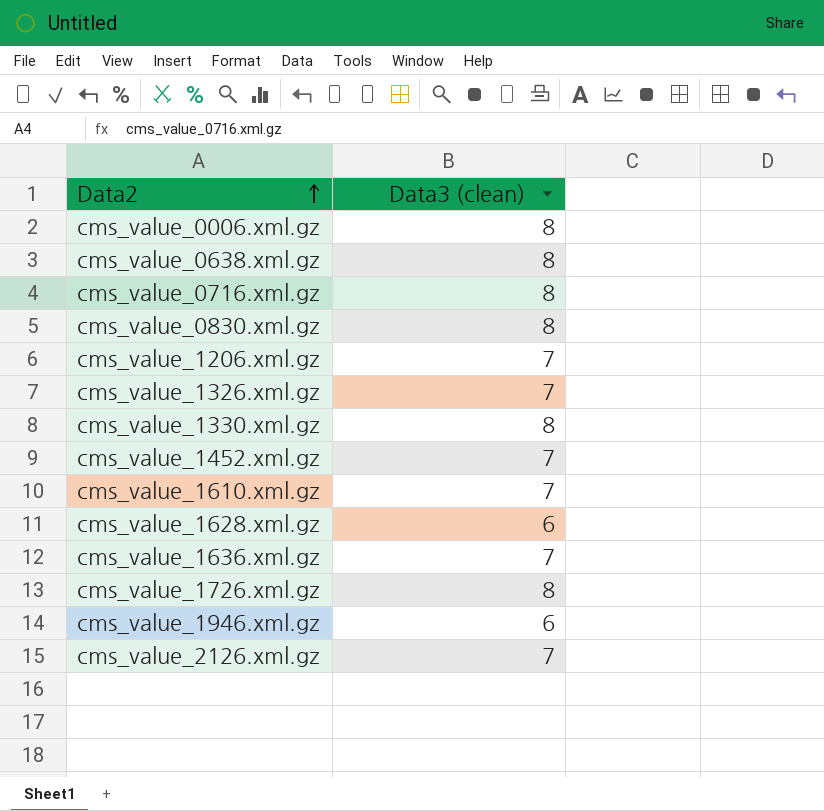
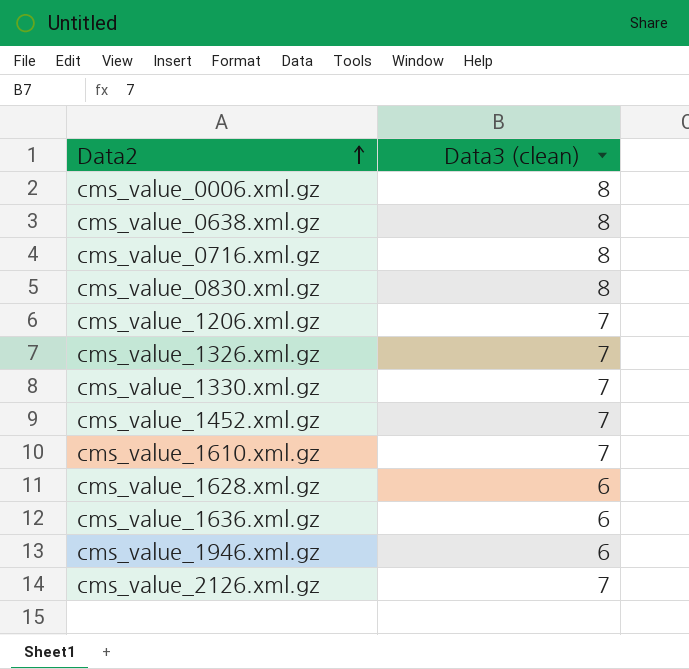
row cms_value_1726.xml.gz: 8 -> none
cms_value_1330.xml.gz | Data3 (clean): 8 -> 7
cms_value_1636.xml.gz | Data3 (clean): 7 -> 6

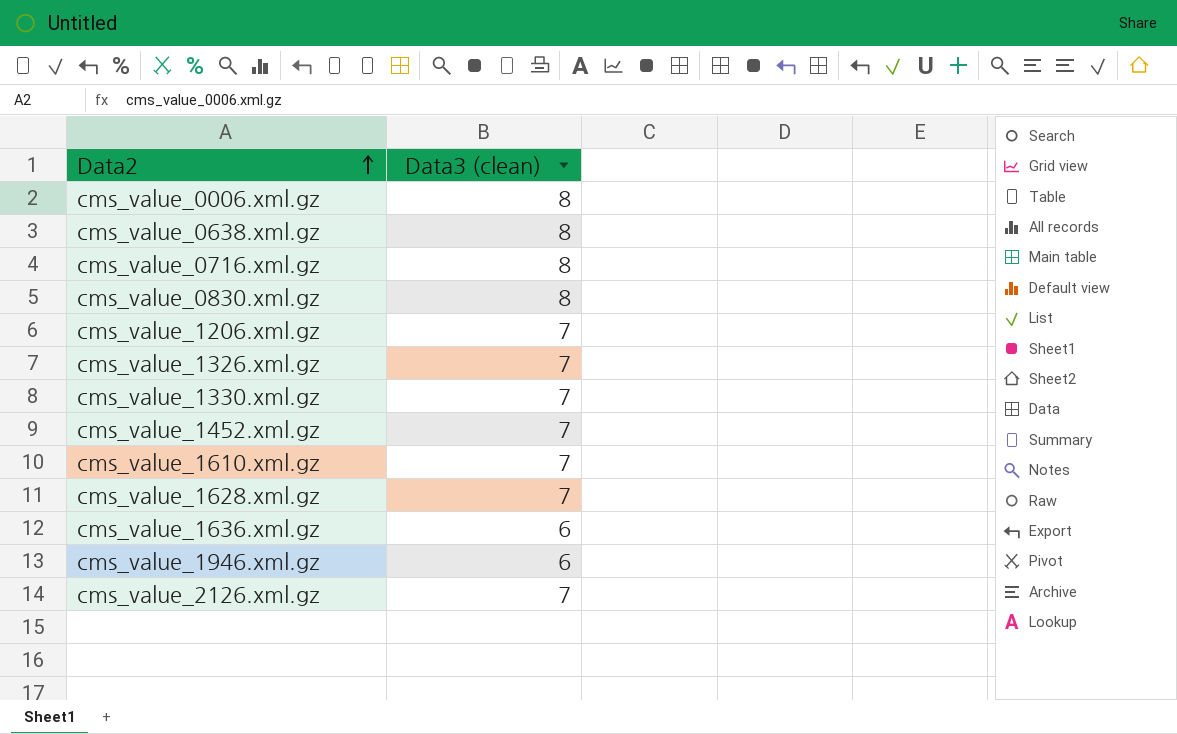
cms_value_1628.xml.gz | Data3 (clean): 6 -> 7

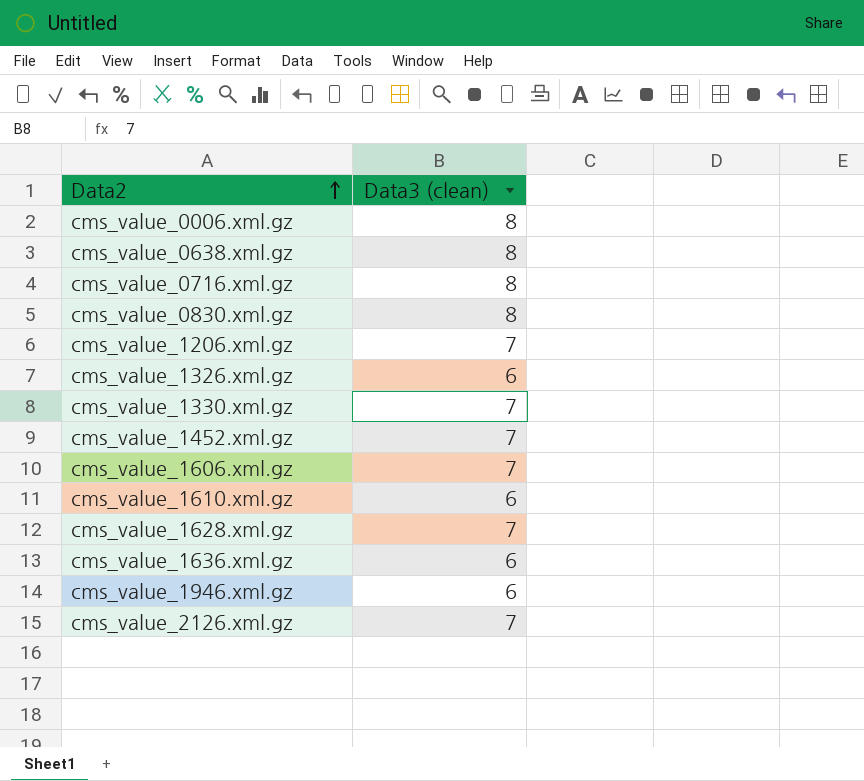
cms_value_1326.xml.gz | Data3 (clean): 7 -> 6
row cms_value_1606.xml.gz: none -> 7
cms_value_1610.xml.gz | Data3 (clean): 7 -> 6

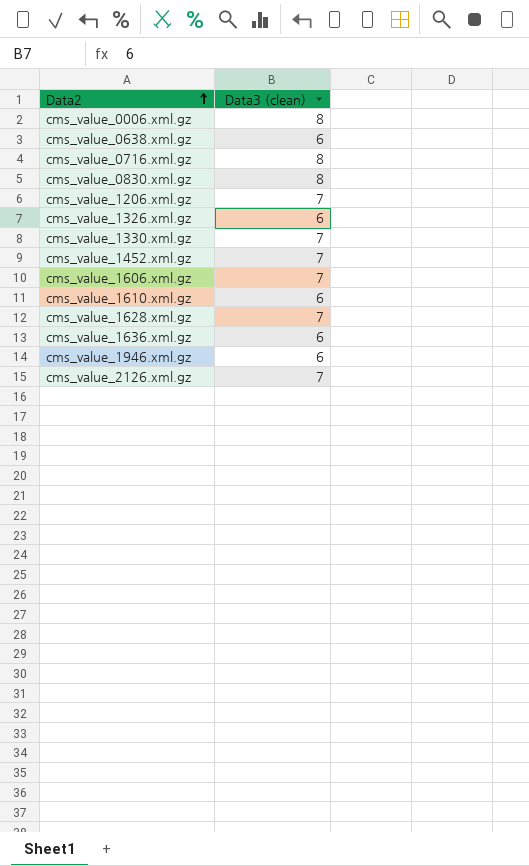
cms_value_0638.xml.gz | Data3 (clean): 8 -> 6

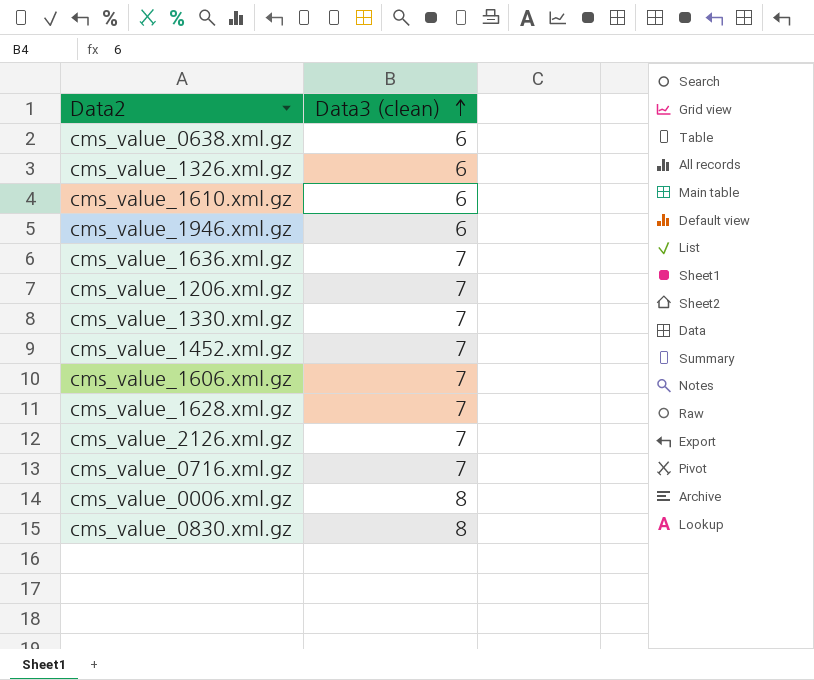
row order: Data2 ascending -> Data3 (clean) ascending
cms_value_1636.xml.gz | Data3 (clean): 6 -> 7
cms_value_0716.xml.gz | Data3 (clean): 8 -> 7

